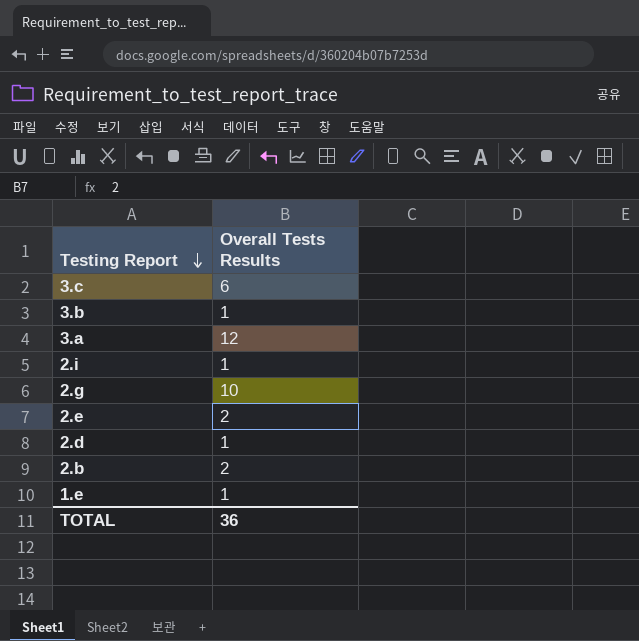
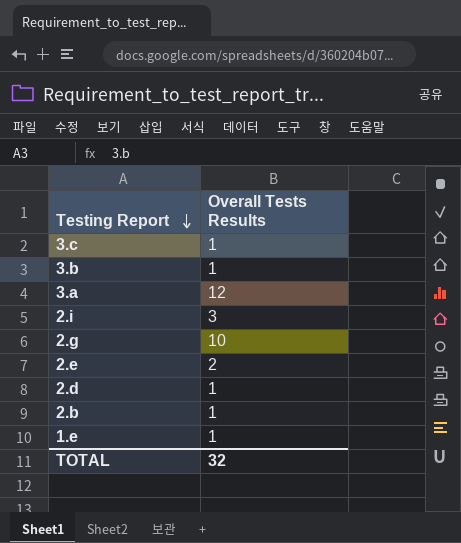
3.c | Overall Tests Results: 6 -> 1
2.i | Overall Tests Results: 1 -> 3
2.b | Overall Tests Results: 2 -> 1
TOTAL | Overall Tests Results: 36 -> 32

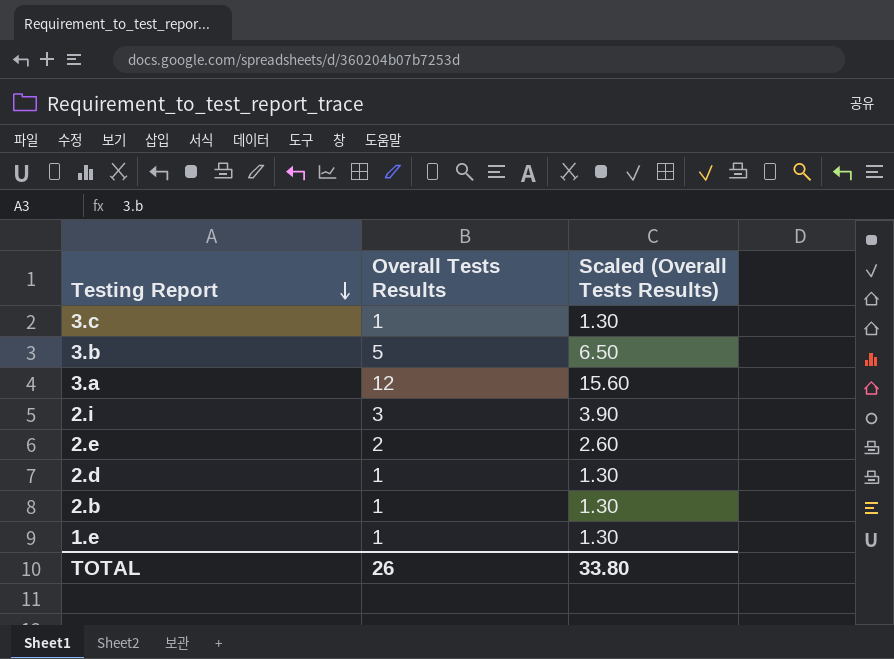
column Scaled (Overall Tests Results) | formula: none -> [Overall Tests Results] * 1.3
row 2.g: 10 -> none
3.b | Overall Tests Results: 1 -> 5
TOTAL | Overall Tests Results: 32 -> 26

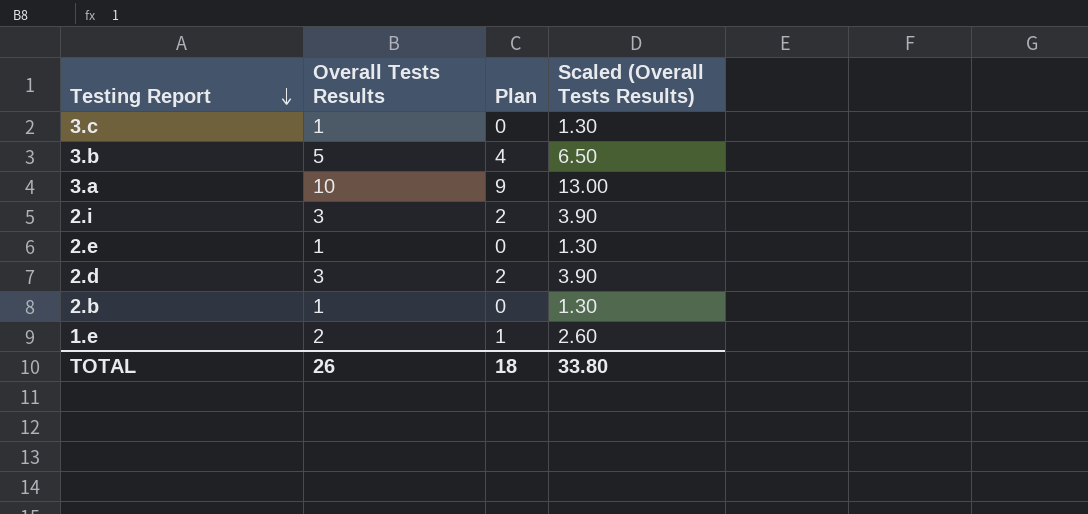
column Plan | formula: none -> [Overall Tests Results] - 1
3.a | Overall Tests Results: 12 -> 10
3.a | Scaled (Overall Tests Results): 15.60 -> 13.00
2.e | Overall Tests Results: 2 -> 1
2.e | Scaled (Overall Tests Results): 2.60 -> 1.30
2.d | Overall Tests Results: 1 -> 3
2.d | Scaled (Overall Tests Results): 1.30 -> 3.90
1.e | Overall Tests Results: 1 -> 2
1.e | Scaled (Overall Tests Results): 1.30 -> 2.60

